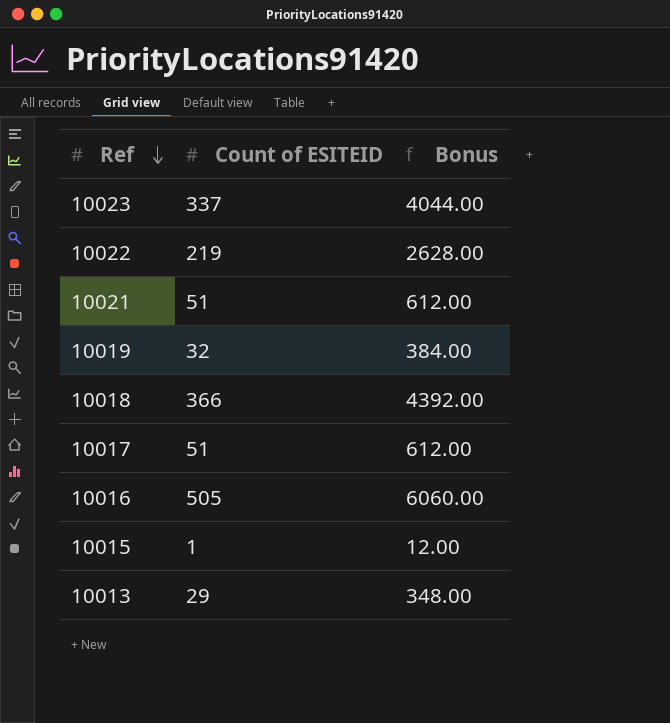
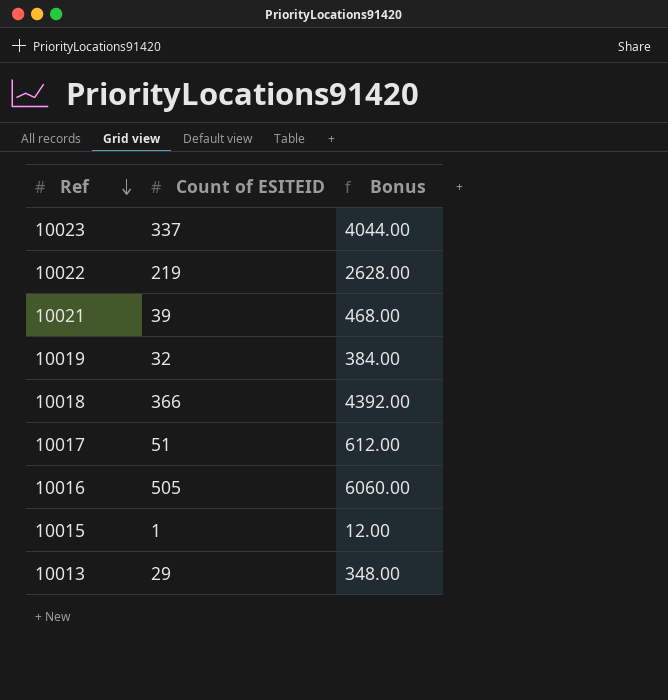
10021 | Count of ESITEID: 51 -> 39
10021 | Bonus: 612.00 -> 468.00

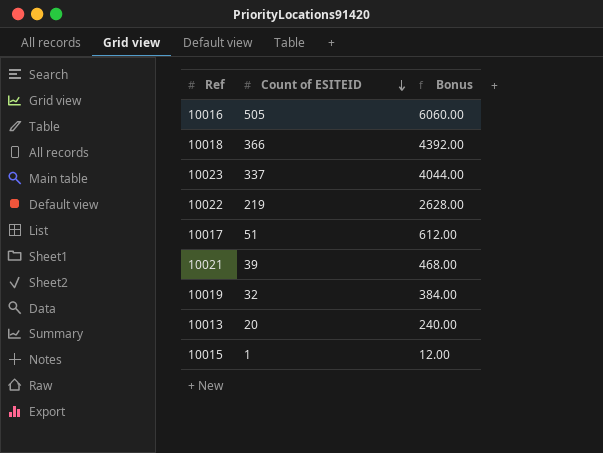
row order: Ref descending -> Count of ESITEID descending
10013 | Count of ESITEID: 29 -> 20
10013 | Bonus: 348.00 -> 240.00

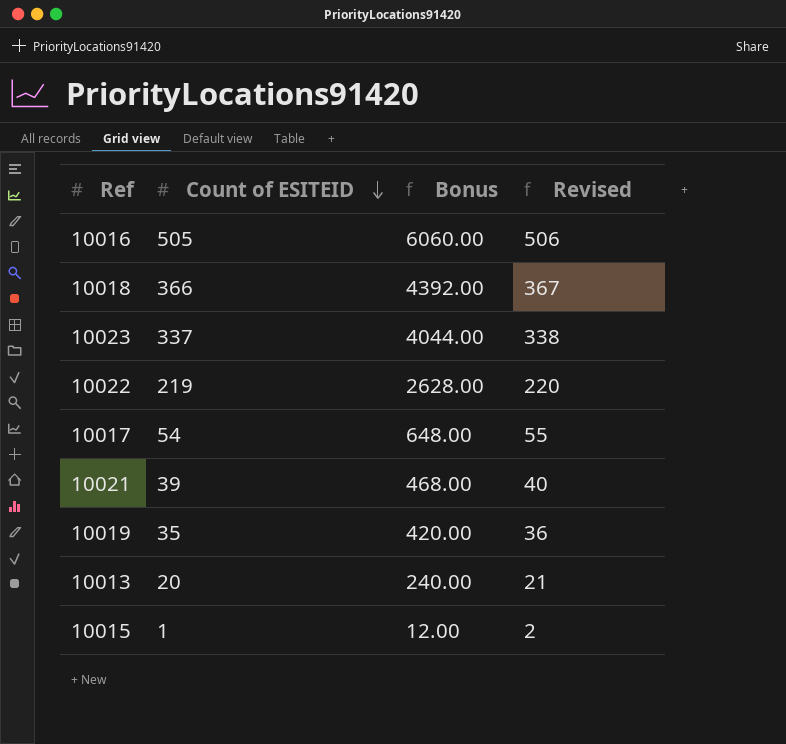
column Revised | formula: none -> [Count of ESITEID] + 1
10017 | Count of ESITEID: 51 -> 54
10017 | Bonus: 612.00 -> 648.00
10019 | Count of ESITEID: 32 -> 35
10019 | Bonus: 384.00 -> 420.00

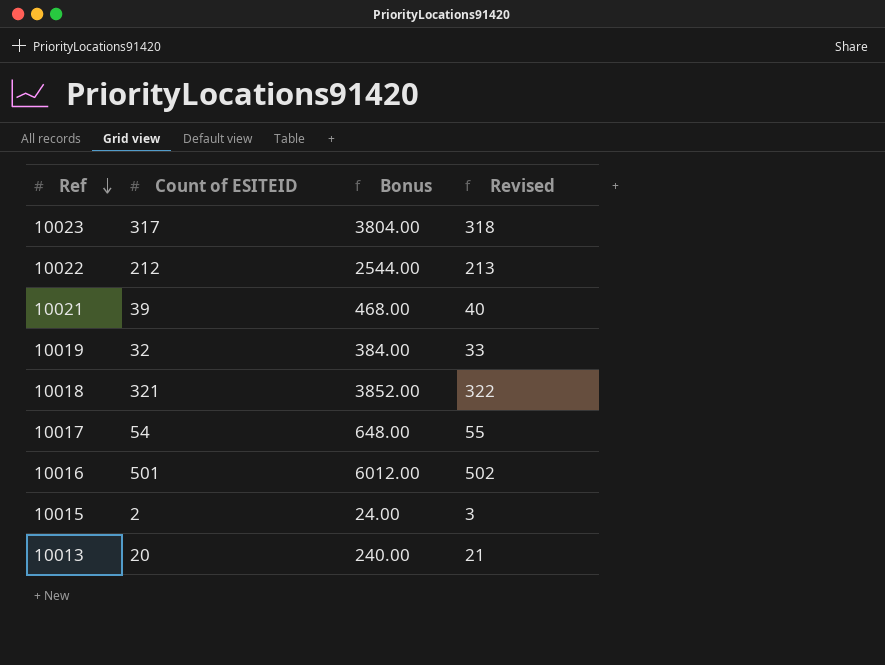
row order: Count of ESITEID descending -> Ref descending
10023 | Count of ESITEID: 337 -> 317
10023 | Bonus: 4044.00 -> 3804.00
10023 | Revised: 338 -> 318
10022 | Count of ESITEID: 219 -> 212
10022 | Bonus: 2628.00 -> 2544.00
10022 | Revised: 220 -> 213
10019 | Count of ESITEID: 35 -> 32
10019 | Bonus: 420.00 -> 384.00
10019 | Revised: 36 -> 33
10018 | Count of ESITEID: 366 -> 321
10018 | Bonus: 4392.00 -> 3852.00
10018 | Revised: 367 -> 322
10016 | Count of ESITEID: 505 -> 501
10016 | Bonus: 6060.00 -> 6012.00
10016 | Revised: 506 -> 502
10015 | Count of ESITEID: 1 -> 2
10015 | Bonus: 12.00 -> 24.00
10015 | Revised: 2 -> 3

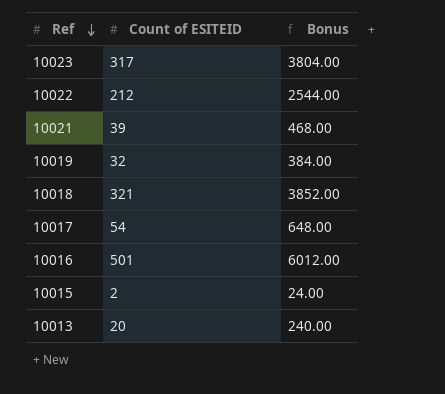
column Revised | formula: [Count of ESITEID] + 1 -> none

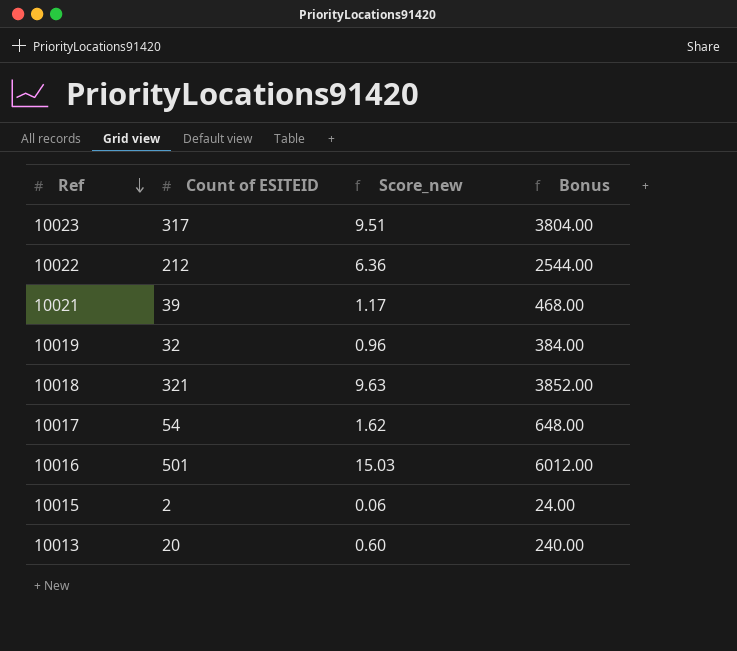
column Score_new | formula: none -> [Count of ESITEID] * 0.03

